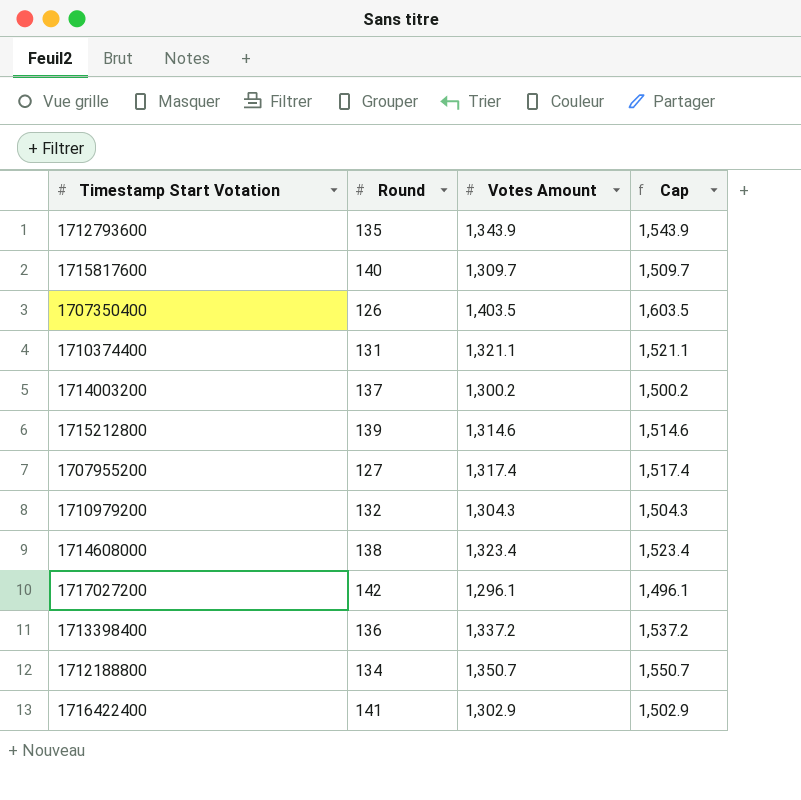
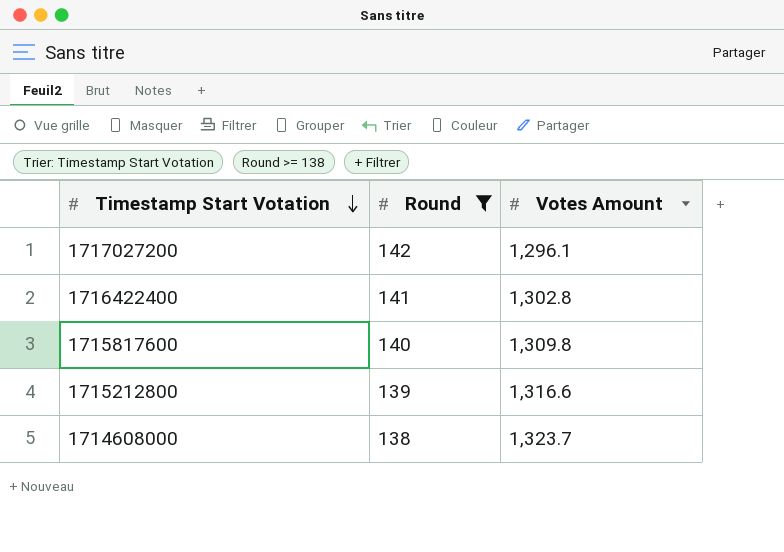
filter: none -> Round >= 138
row order: none -> Timestamp Start Votation descending
column Cap | formula: [Votes Amount] + 200 -> none
1716422400 | Votes Amount: 1,302.9 -> 1,302.8
1715817600 | Votes Amount: 1,309.7 -> 1,309.8
1715212800 | Votes Amount: 1,314.6 -> 1,316.6
1714608000 | Votes Amount: 1,323.4 -> 1,323.7

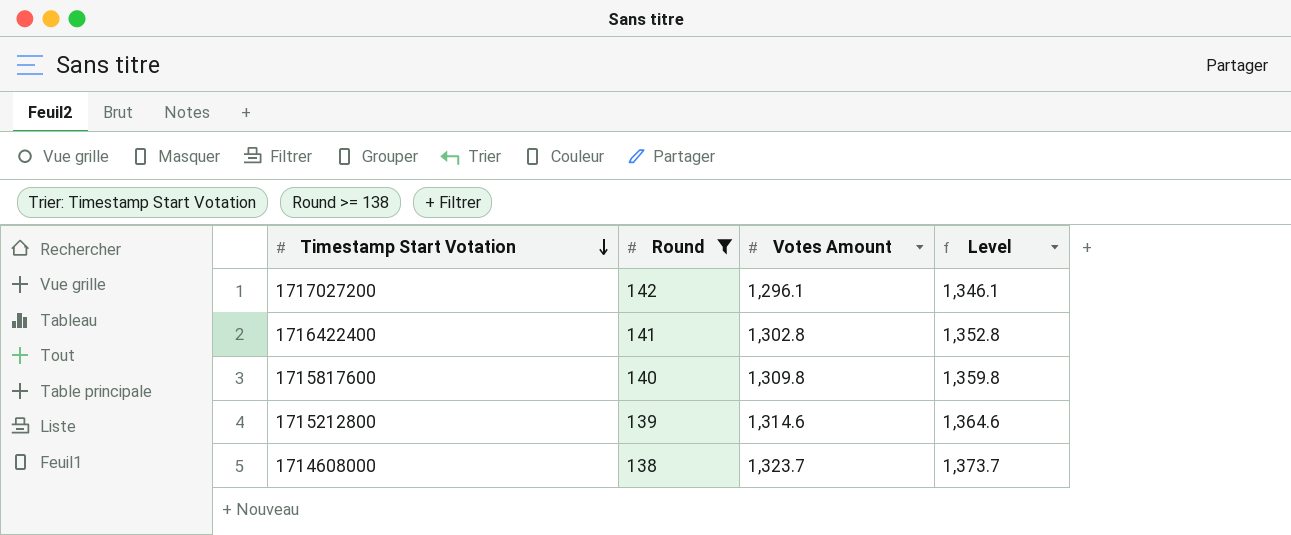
column Level | formula: none -> [Votes Amount] + 50
1715212800 | Votes Amount: 1,316.6 -> 1,314.6

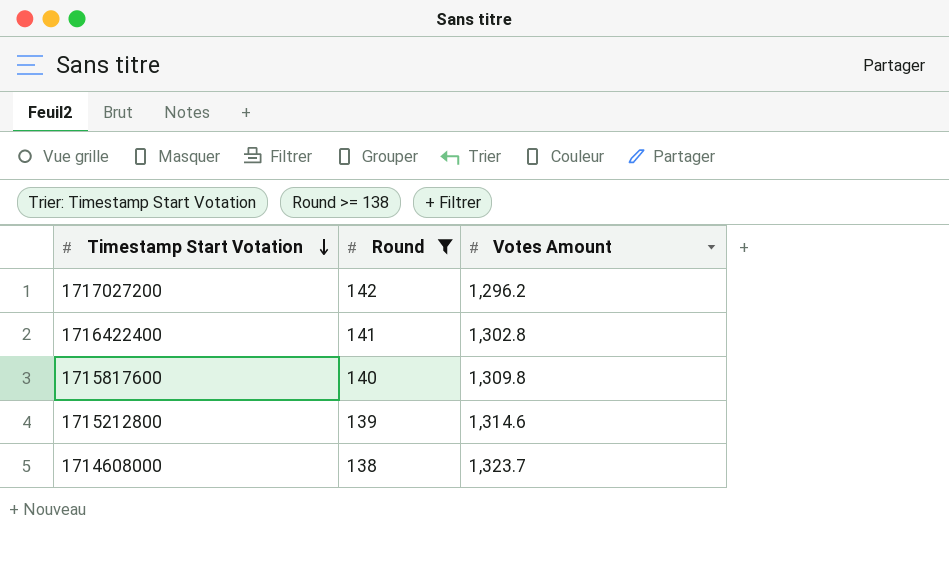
column Level | formula: [Votes Amount] + 50 -> none
1717027200 | Votes Amount: 1,296.1 -> 1,296.2

